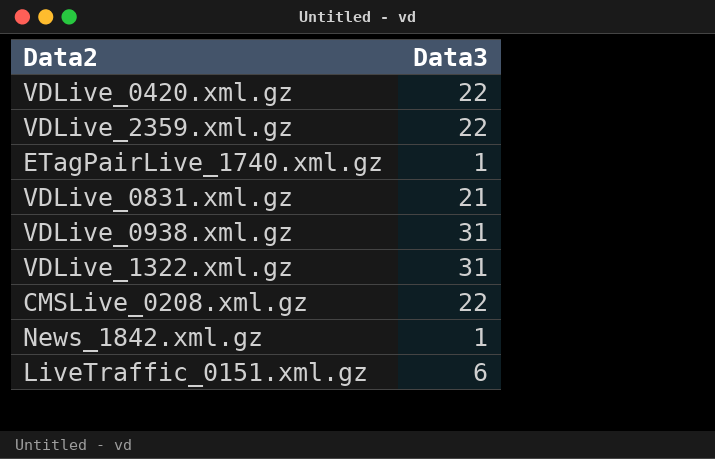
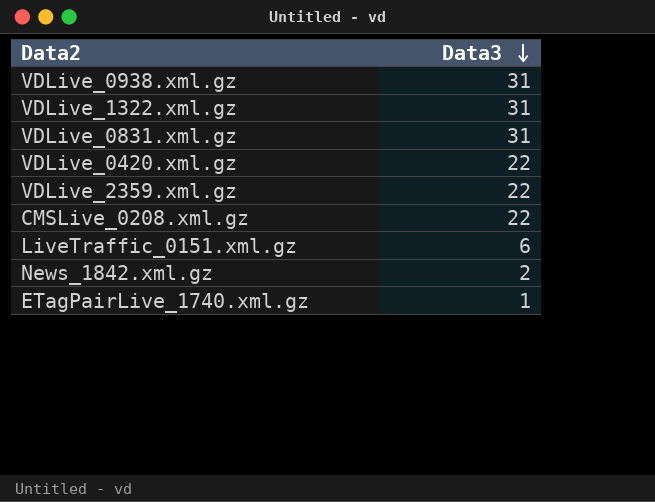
row order: none -> Data3 descending
VDLive_0831.xml.gz | Data3: 21 -> 31
News_1842.xml.gz | Data3: 1 -> 2

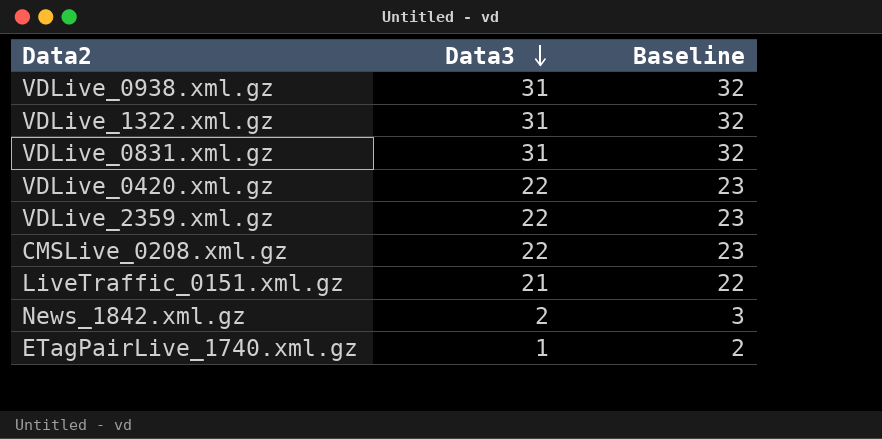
column Baseline | formula: none -> [Data3] + 1
LiveTraffic_0151.xml.gz | Data3: 6 -> 21

